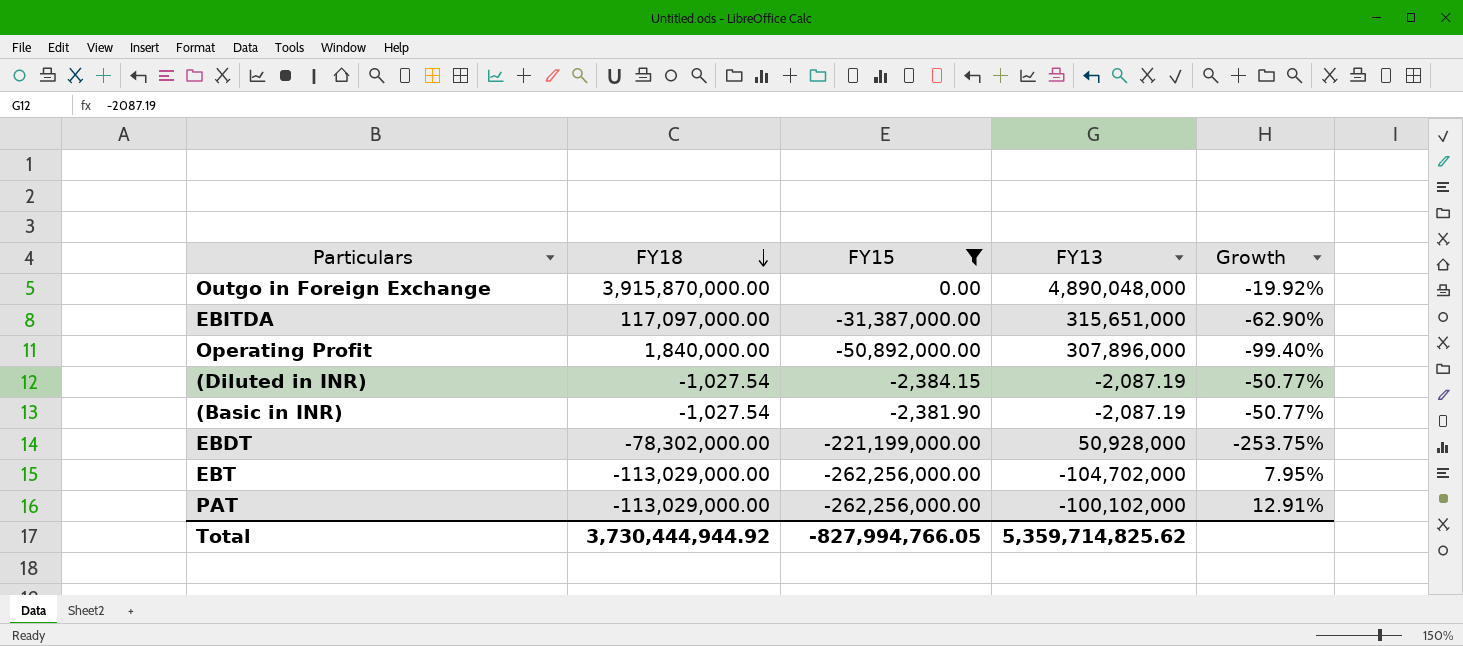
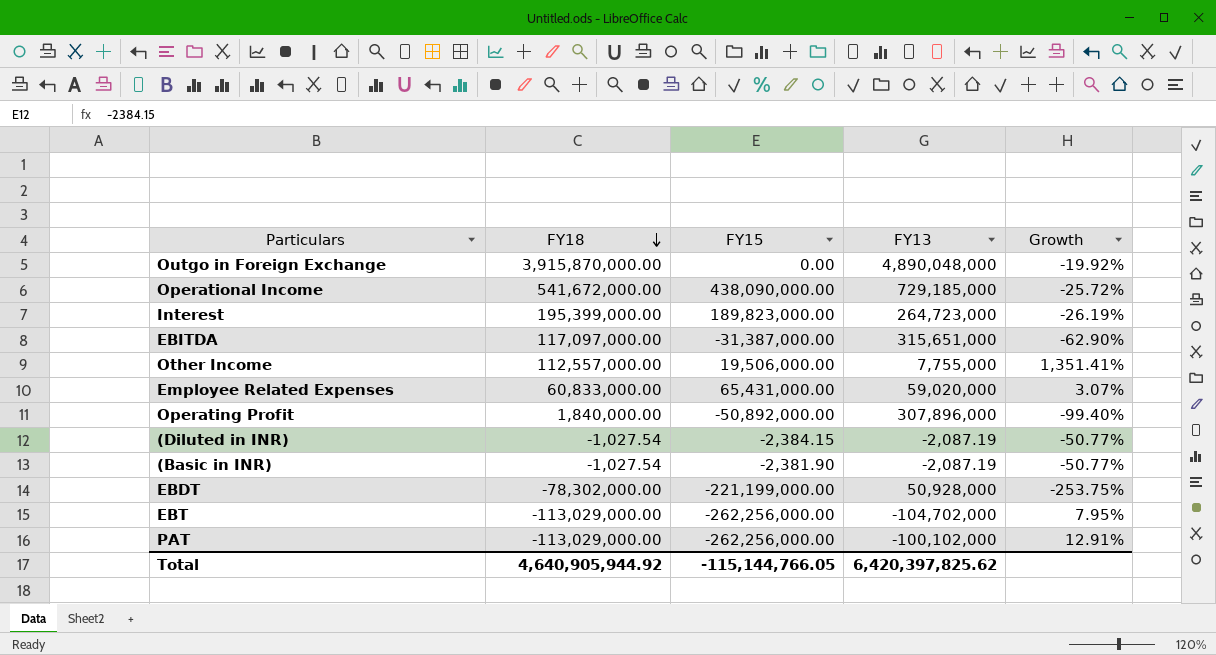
filter: FY15 <= 0.00 -> none
Total | FY18: 3,730,444,944.92 -> 4,640,905,944.92
Total | FY15: -827,994,766.05 -> -115,144,766.05
Total | FY13: 5,359,714,825.62 -> 6,420,397,825.62

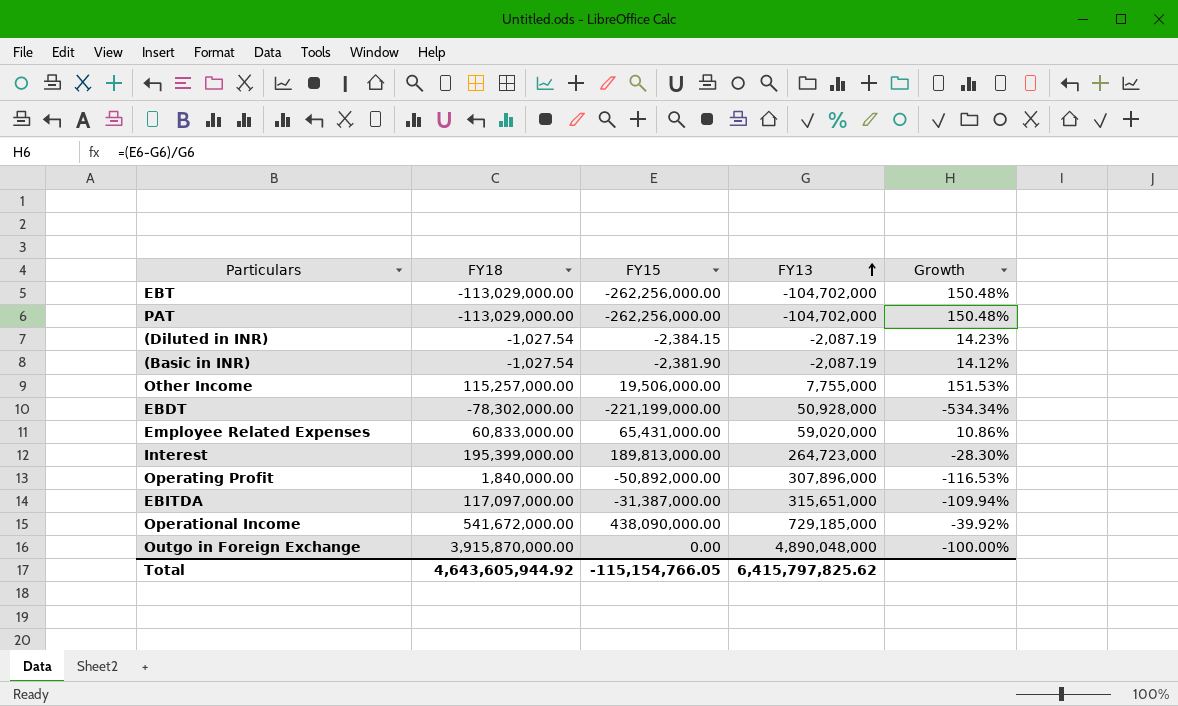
row order: FY18 descending -> FY13 ascending
column Growth | formula: ([FY18] - [FY13]) / [FY13] -> ([FY15] - [FY13]) / [FY13]
PAT | FY13: -100,102,000 -> -104,702,000
Other Income | FY18: 112,557,000.00 -> 115,257,000.00
Interest | FY15: 189,823,000.00 -> 189,813,000.00
Total | FY18: 4,640,905,944.92 -> 4,643,605,944.92
Total | FY15: -115,144,766.05 -> -115,154,766.05
Total | FY13: 6,420,397,825.62 -> 6,415,797,825.62

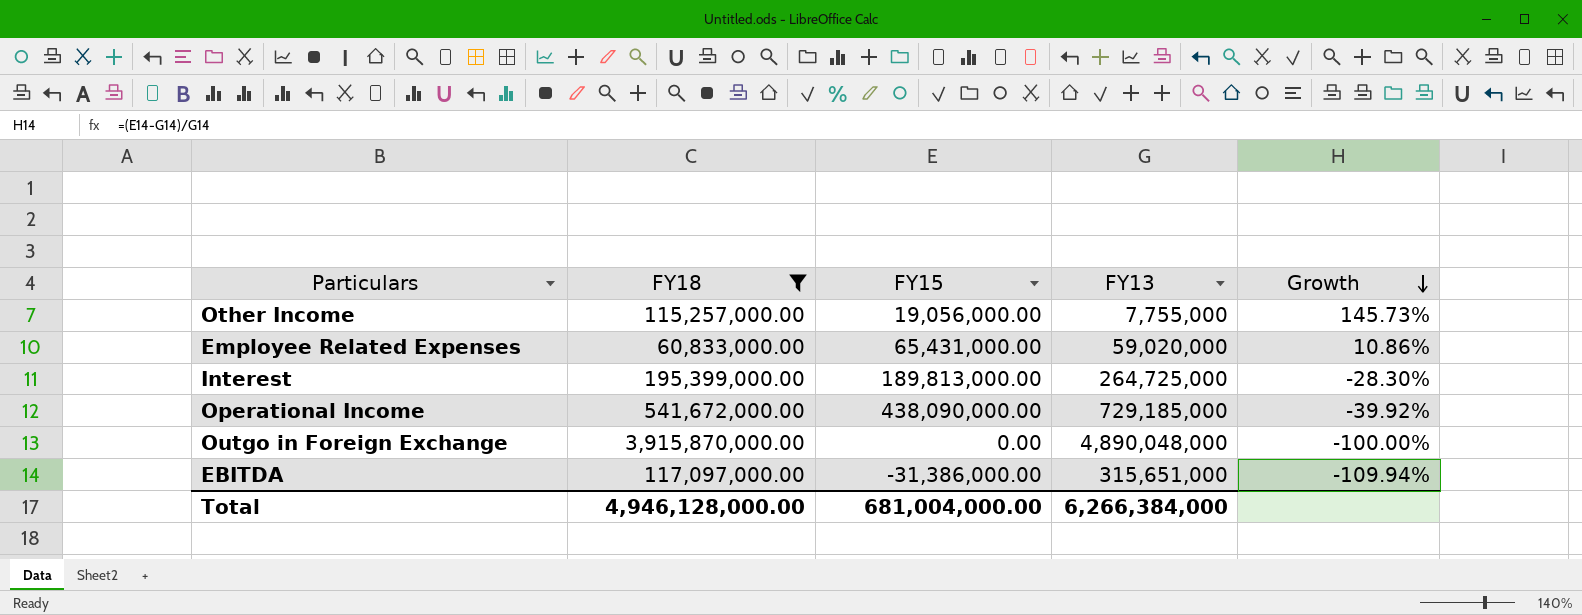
filter: none -> FY18 >= 60,833,000.00
row order: FY13 ascending -> Growth descending
Other Income | FY15: 19,506,000.00 -> 19,056,000.00
Other Income | Growth: 151.53% -> 145.73%
Interest | FY13: 264,723,000 -> 264,725,000
EBITDA | FY15: -31,387,000.00 -> -31,386,000.00
Total | FY18: 4,643,605,944.92 -> 4,946,128,000.00
Total | FY15: -115,154,766.05 -> 681,004,000.00
Total | FY13: 6,415,797,825.62 -> 6,266,384,000

